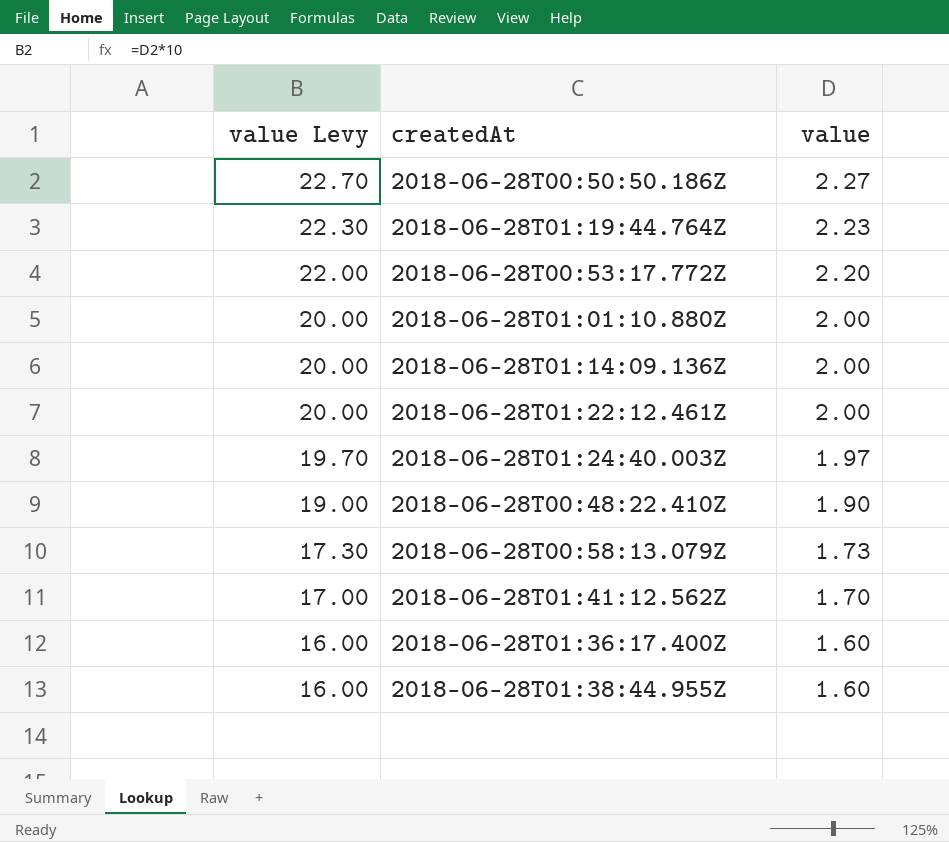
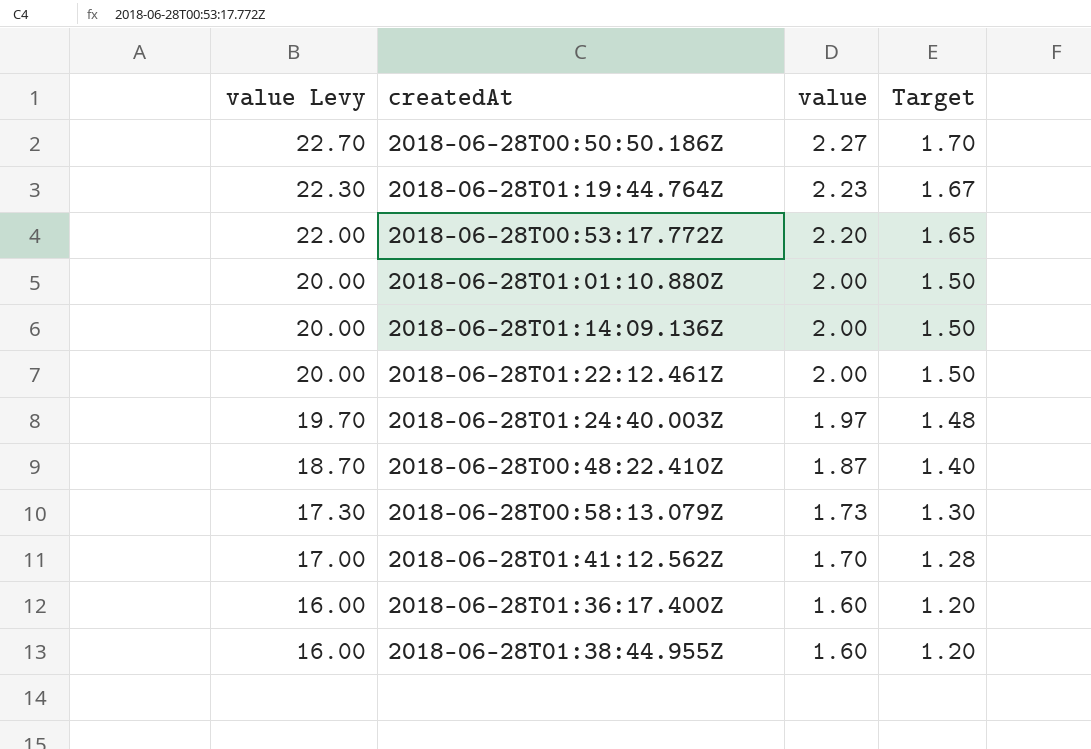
column Target | formula: none -> [value] * 0.75
2018-06-28T00:48:22.410Z | value Levy: 19.00 -> 18.70
2018-06-28T00:48:22.410Z | value: 1.90 -> 1.87

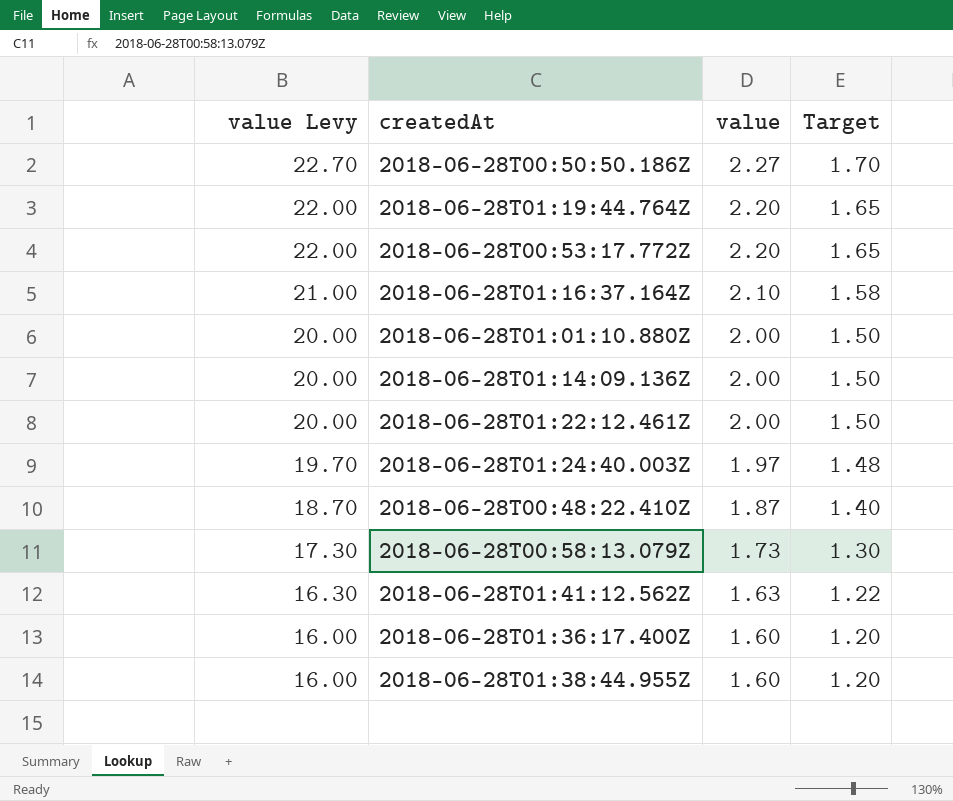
2018-06-28T01:19:44.764Z | value Levy: 22.30 -> 22.00
2018-06-28T01:19:44.764Z | value: 2.23 -> 2.20
2018-06-28T01:19:44.764Z | Target: 1.67 -> 1.65
row 2018-06-28T01:16:37.164Z: none -> 21.00 | 2.10 | 1.58
2018-06-28T01:41:12.562Z | value Levy: 17.00 -> 16.30
2018-06-28T01:41:12.562Z | value: 1.70 -> 1.63
2018-06-28T01:41:12.562Z | Target: 1.28 -> 1.22

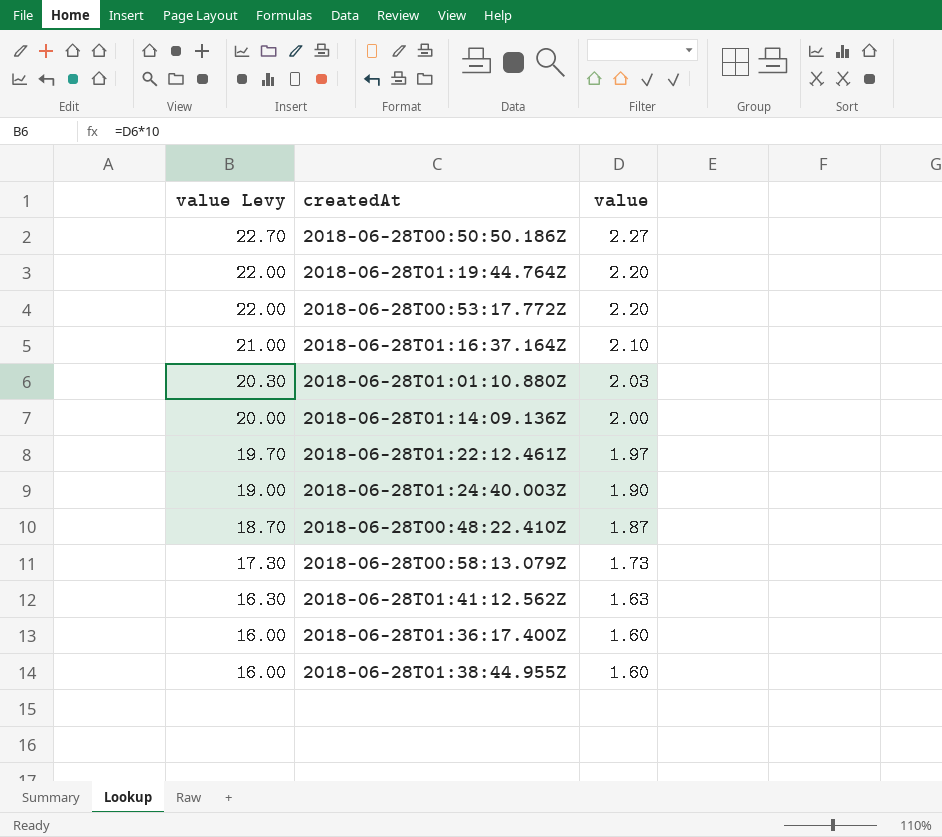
column Target | formula: [value] * 0.75 -> none
2018-06-28T01:01:10.880Z | value Levy: 20.00 -> 20.30
2018-06-28T01:01:10.880Z | value: 2.00 -> 2.03
2018-06-28T01:22:12.461Z | value Levy: 20.00 -> 19.70
2018-06-28T01:22:12.461Z | value: 2.00 -> 1.97
2018-06-28T01:24:40.003Z | value Levy: 19.70 -> 19.00
2018-06-28T01:24:40.003Z | value: 1.97 -> 1.90

